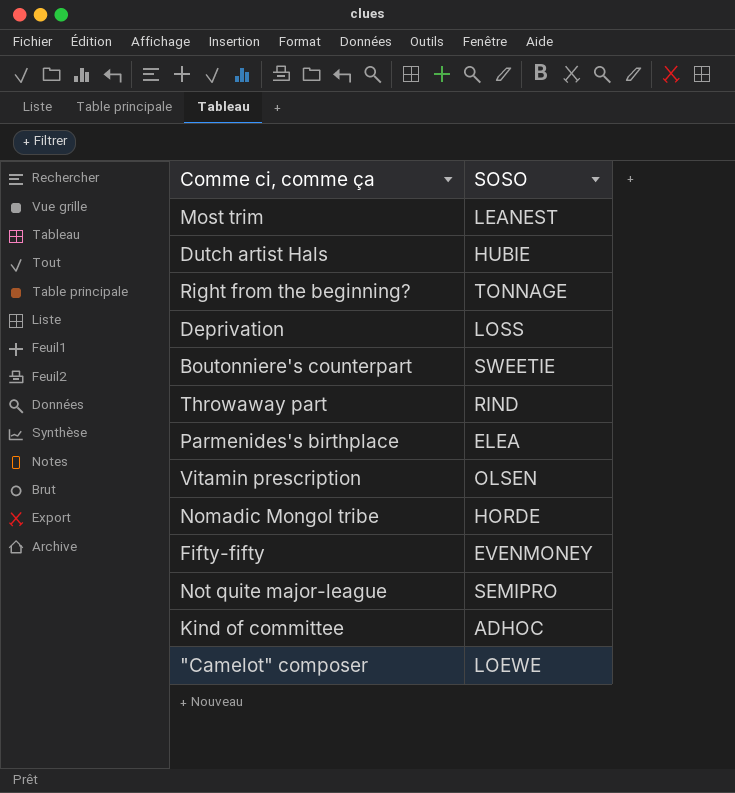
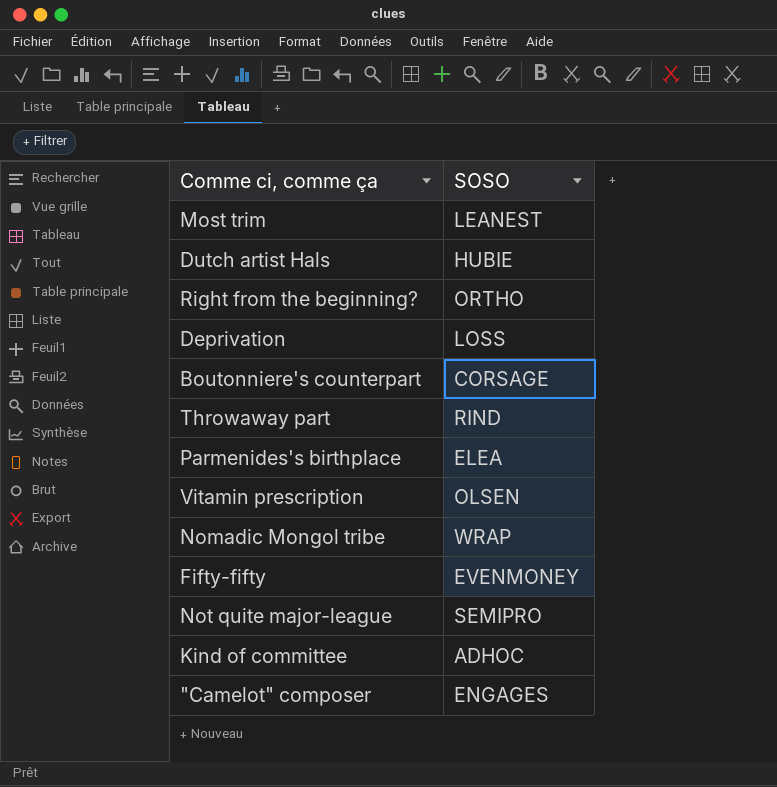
Right from the beginning? | SOSO: TONNAGE -> ORTHO
Boutonniere's counterpart | SOSO: SWEETIE -> CORSAGE
Nomadic Mongol tribe | SOSO: HORDE -> WRAP
"Camelot" composer | SOSO: LOEWE -> ENGAGES

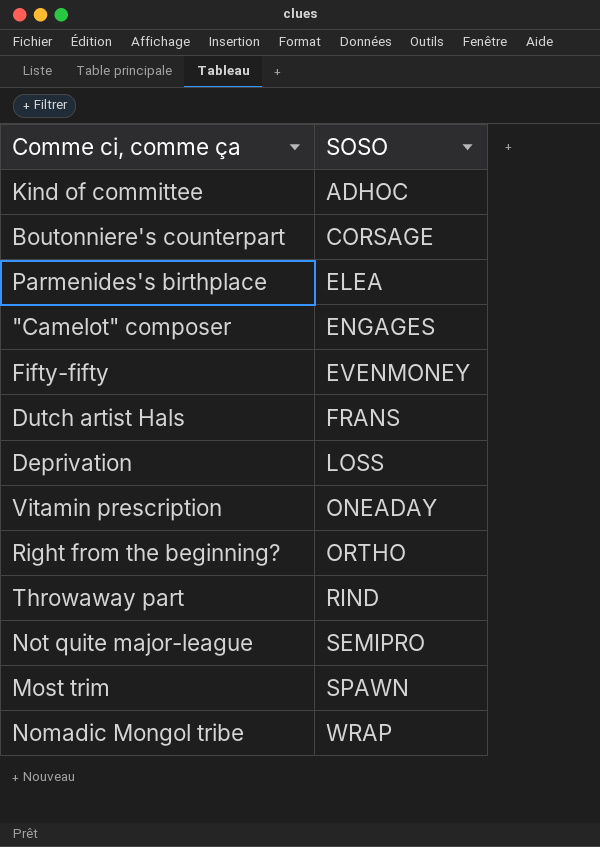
row order: none -> SOSO ascending
Dutch artist Hals | SOSO: HUBIE -> FRANS
Vitamin prescription | SOSO: OLSEN -> ONEADAY
Most trim | SOSO: LEANEST -> SPAWN

